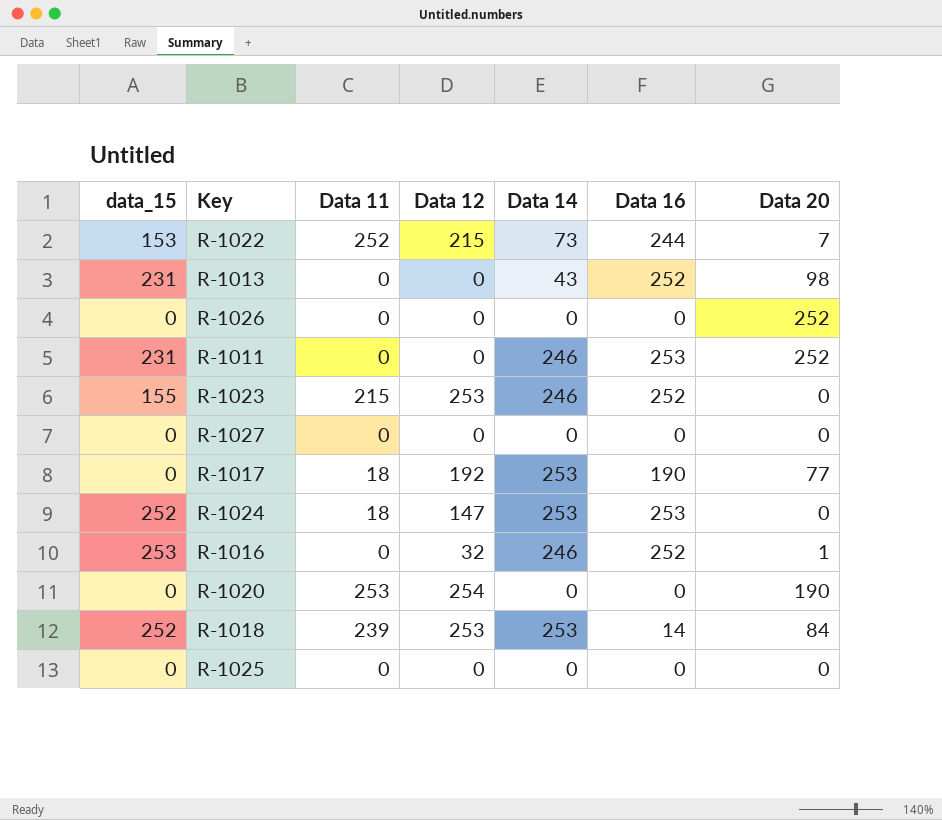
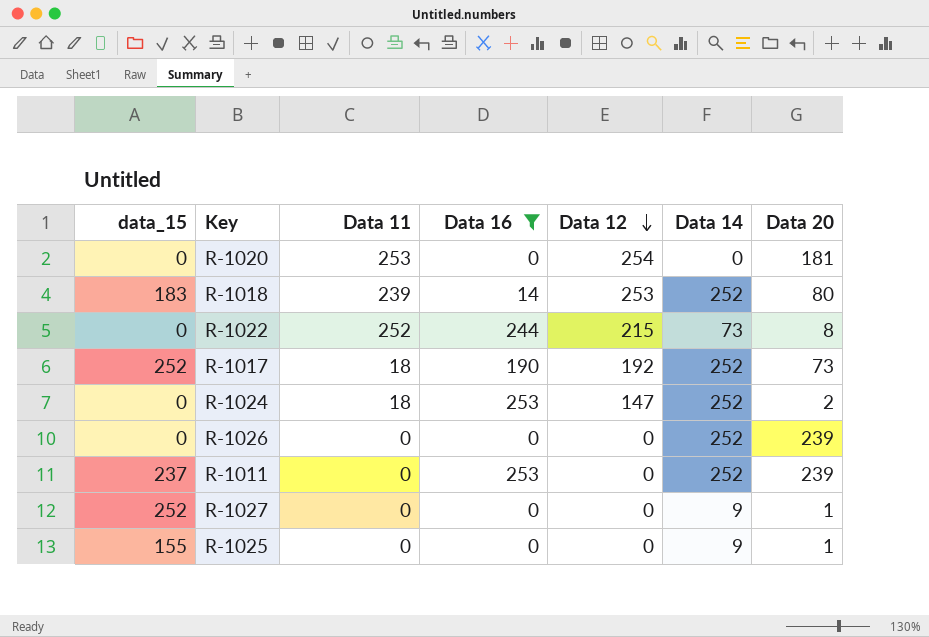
filter: none -> Data 16 != 252
row order: none -> Data 12 descending
column Data 16 | position: 6 -> 4
R-1020 | Data 20: 190 -> 181
R-1018 | data_15: 252 -> 183
R-1018 | Data 14: 253 -> 252
R-1018 | Data 20: 84 -> 80
R-1022 | data_15: 153 -> 0
R-1022 | Data 20: 7 -> 8
R-1017 | data_15: 0 -> 252
R-1017 | Data 14: 253 -> 252
R-1017 | Data 20: 77 -> 73
R-1024 | data_15: 252 -> 0
R-1024 | Data 14: 253 -> 252
R-1024 | Data 20: 0 -> 2
R-1026 | Data 14: 0 -> 252
R-1026 | Data 20: 252 -> 239
R-1011 | data_15: 231 -> 237
R-1011 | Data 14: 246 -> 252
R-1011 | Data 20: 252 -> 239
R-1027 | data_15: 0 -> 252
R-1027 | Data 14: 0 -> 9
R-1027 | Data 20: 0 -> 1
R-1025 | data_15: 0 -> 155
R-1025 | Data 14: 0 -> 9
R-1025 | Data 20: 0 -> 1

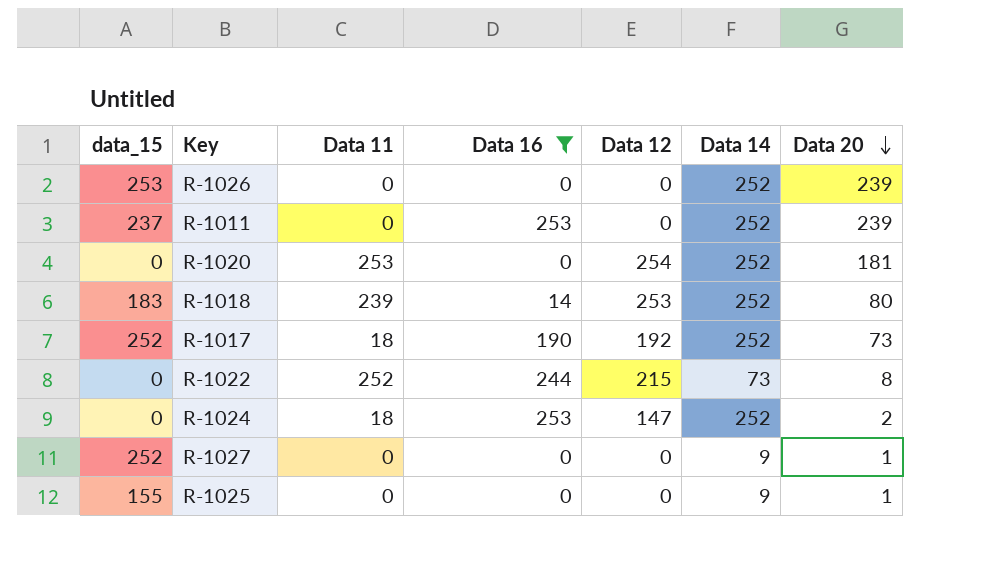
row order: Data 12 descending -> Data 20 descending
R-1026 | data_15: 0 -> 253
R-1020 | Data 14: 0 -> 252

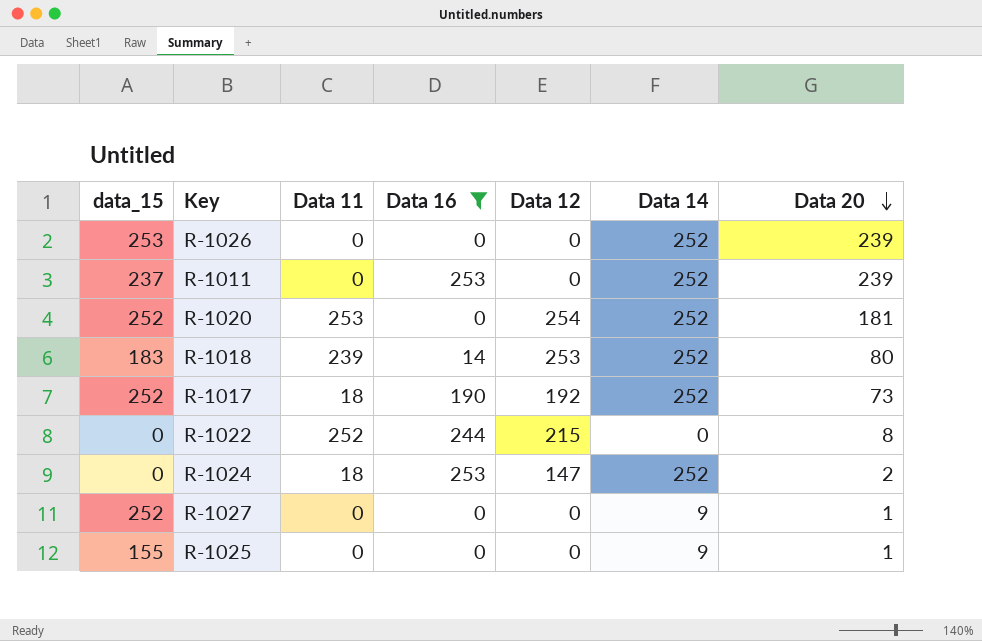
R-1020 | data_15: 0 -> 252
R-1022 | Data 14: 73 -> 0

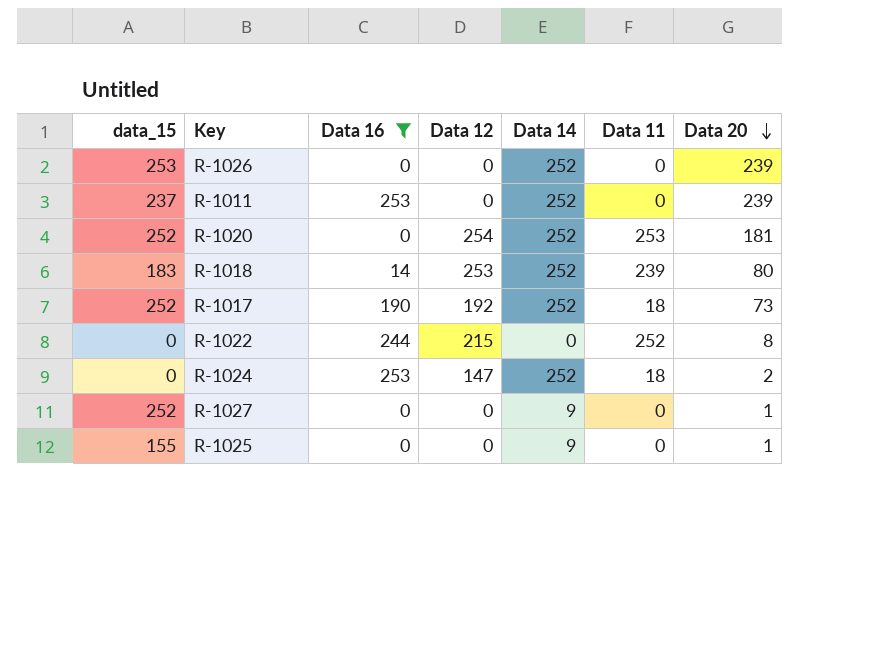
column Data 11 | position: 3 -> 6

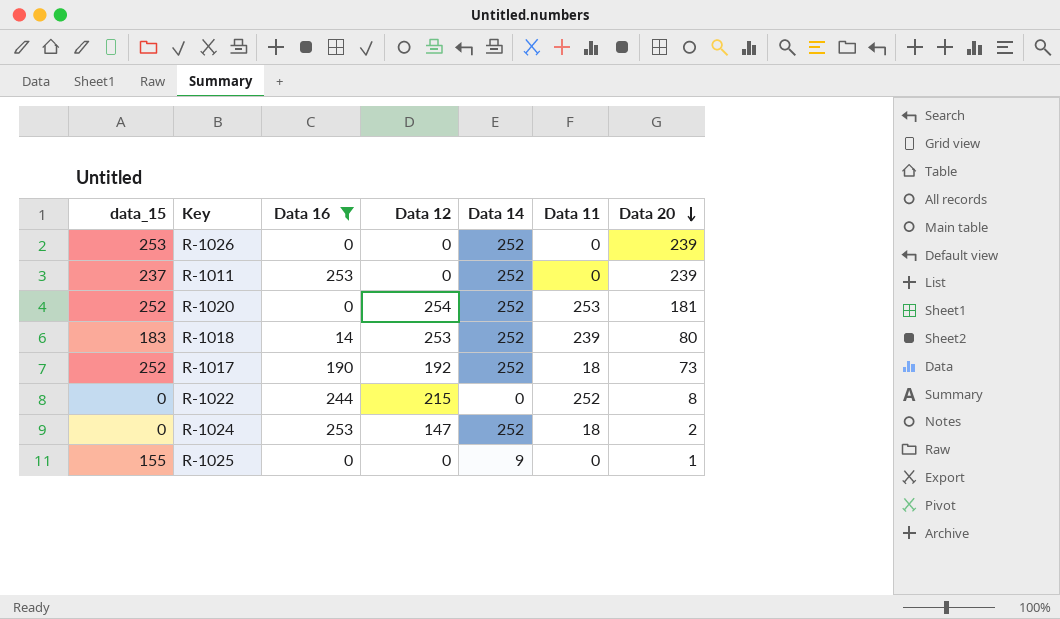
row R-1027: 252 | 0 | 0 | 9 | 0 | 1 -> none

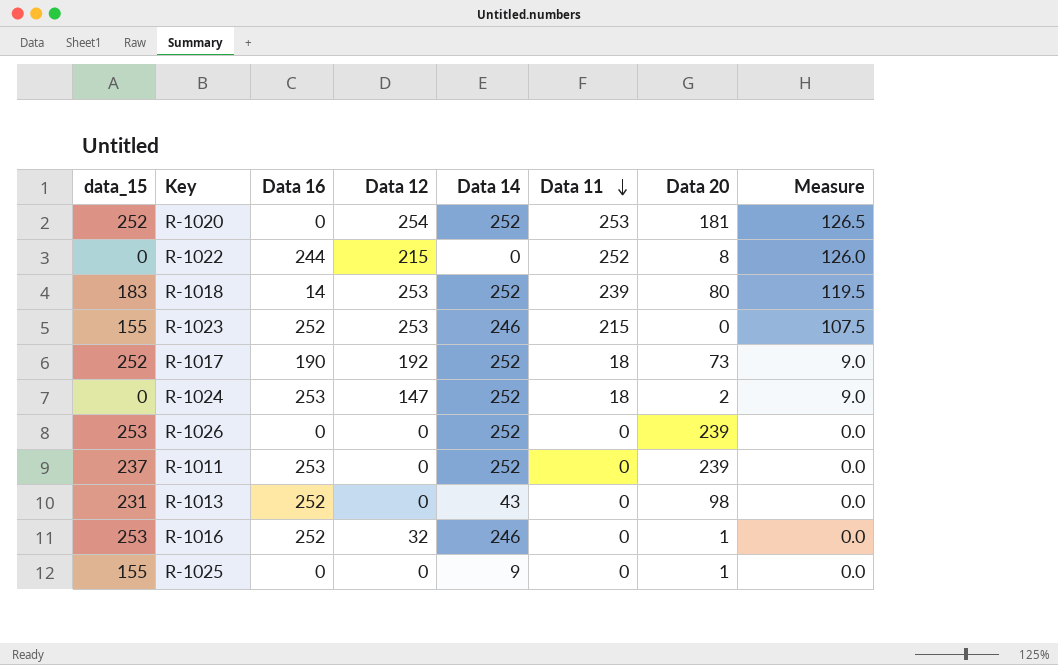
filter: Data 16 != 252 -> none
row order: Data 20 descending -> Data 11 descending
column Measure | formula: none -> [Data 11] * 0.5

